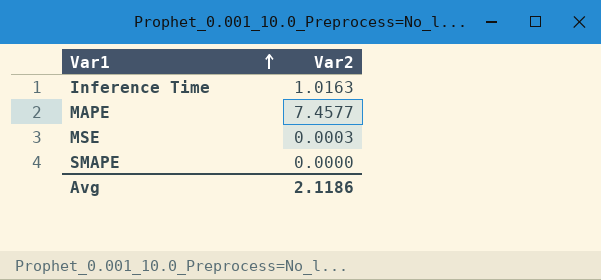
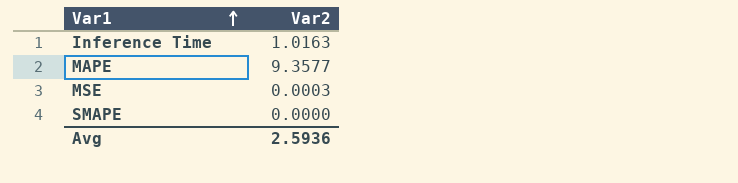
MAPE | Var2: 7.4577 -> 9.3577
Avg | Var2: 2.1186 -> 2.5936

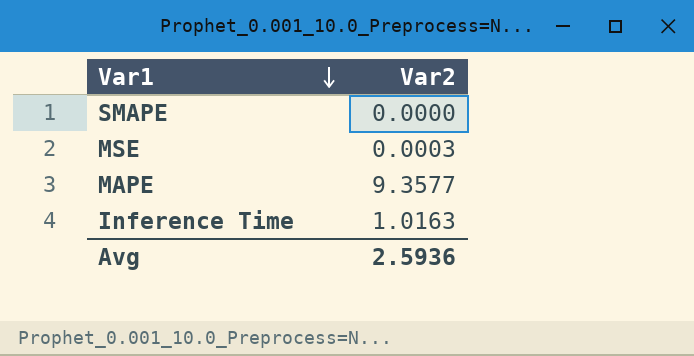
row order: Var1 ascending -> Var1 descending

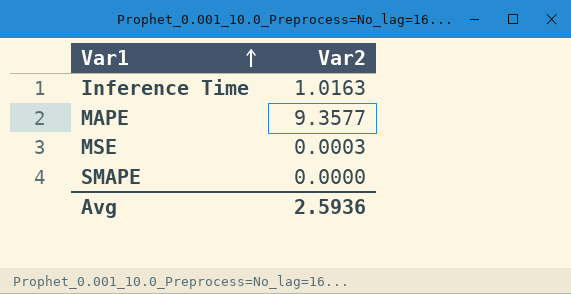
row order: Var1 descending -> Var1 ascending

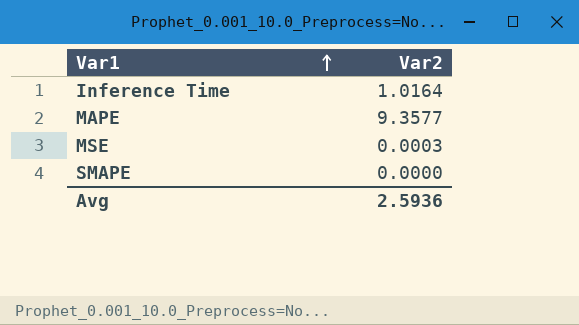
Inference Time | Var2: 1.0163 -> 1.0164

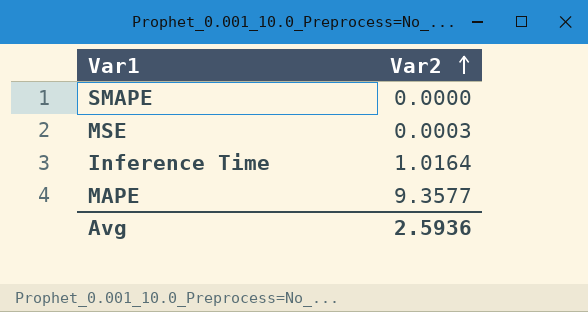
row order: Var1 ascending -> Var2 ascending

